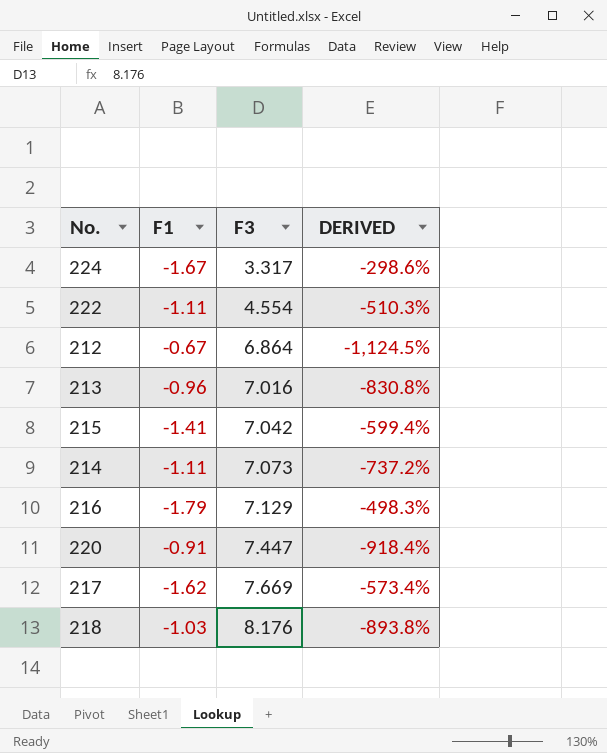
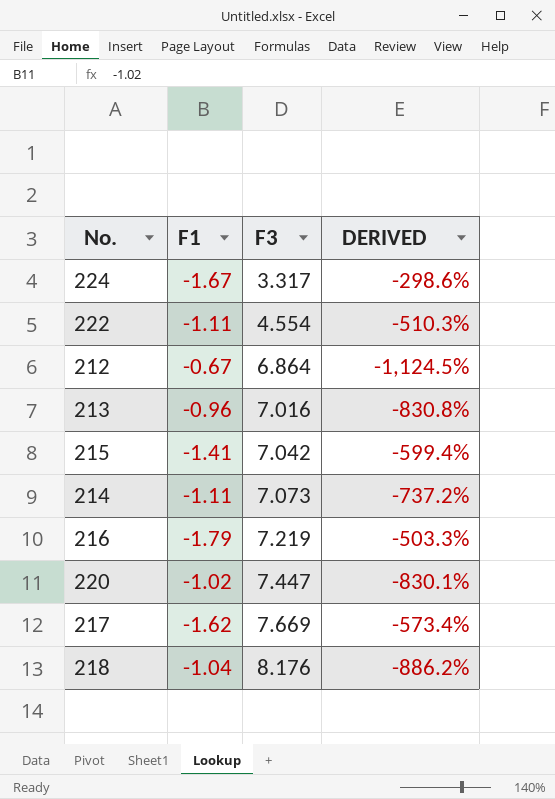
216 | F3: 7.129 -> 7.219
216 | DERIVED: -498.3% -> -503.3%
220 | F1: -0.91 -> -1.02
220 | DERIVED: -918.4% -> -830.1%
218 | F1: -1.03 -> -1.04
218 | DERIVED: -893.8% -> -886.2%

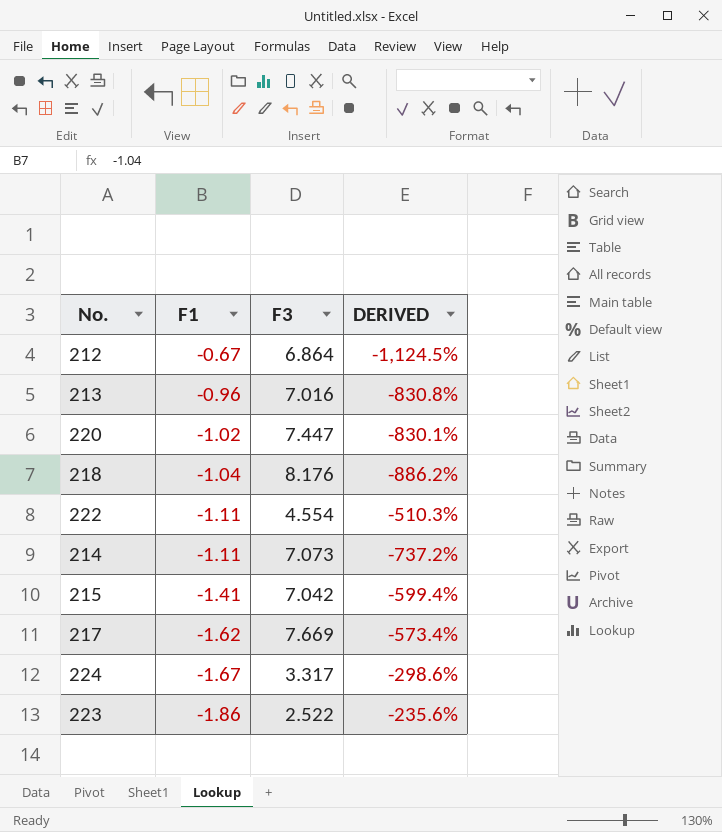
row order: F3 ascending -> F1 descending
row 216: -1.79 | 7.219 | -503.3% -> none
row 223: none -> -1.86 | 2.522 | -235.6%

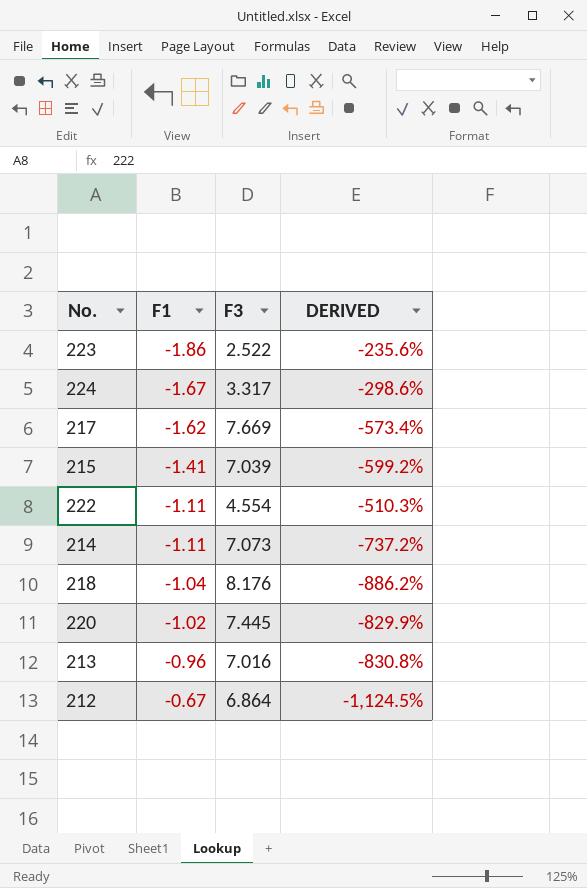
row order: F1 descending -> F1 ascending
215 | F3: 7.042 -> 7.039
215 | DERIVED: -599.4% -> -599.2%
220 | F3: 7.447 -> 7.445
220 | DERIVED: -830.1% -> -829.9%

